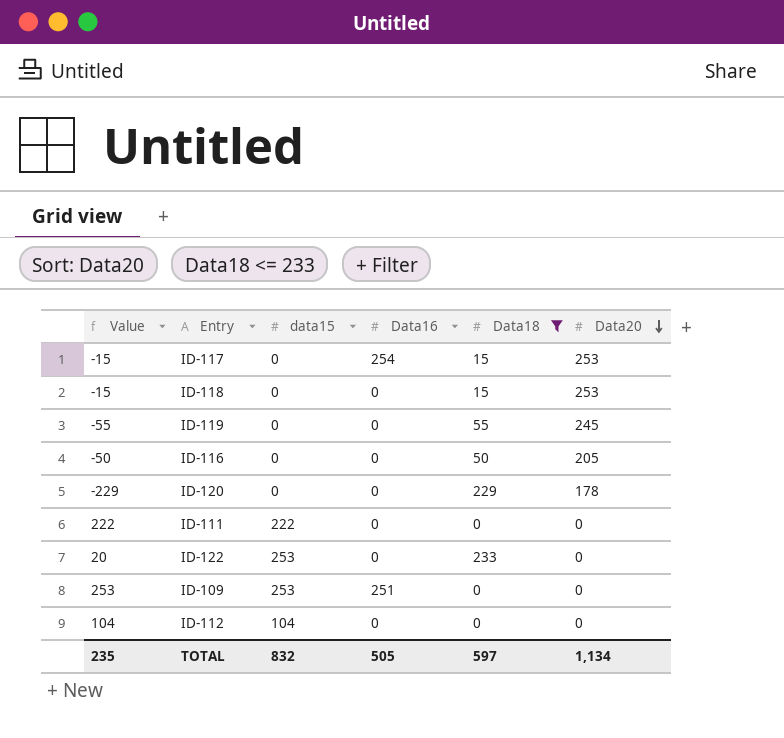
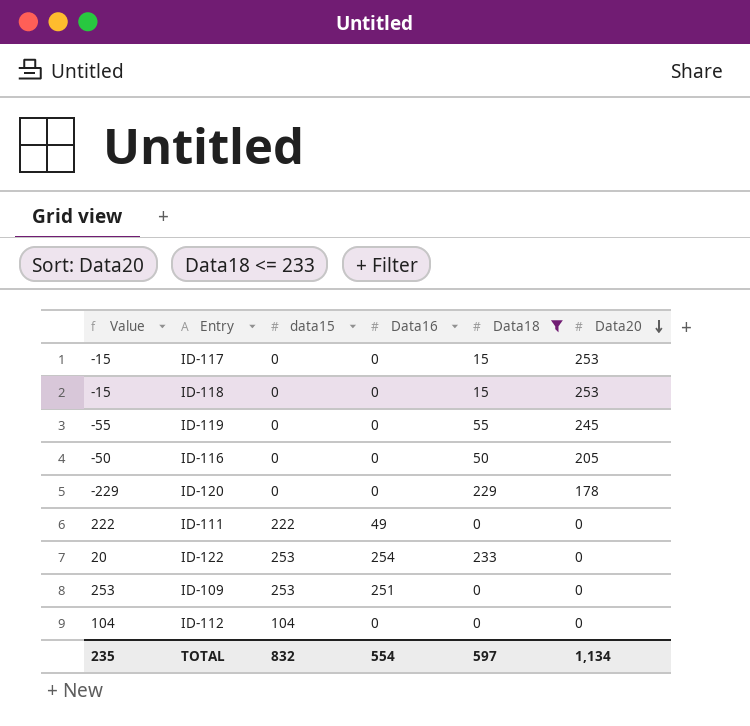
ID-117 | Data16: 254 -> 0
ID-111 | Data16: 0 -> 49
ID-122 | Data16: 0 -> 254
TOTAL | Data16: 505 -> 554

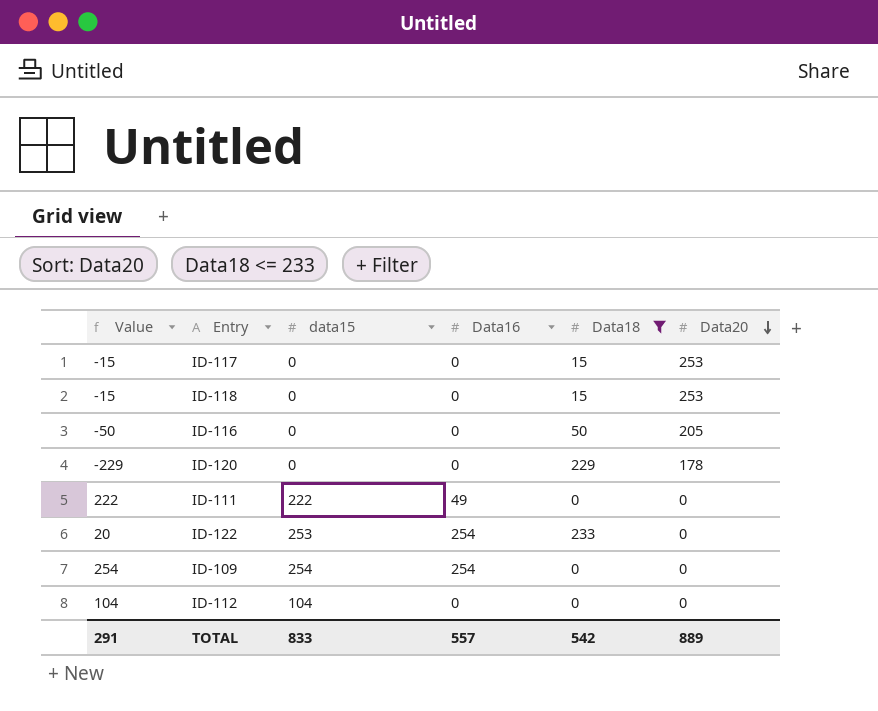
row ID-119: -55 | 0 | 0 | 55 | 245 -> none
ID-109 | Value: 253 -> 254
ID-109 | data15: 253 -> 254
ID-109 | Data16: 251 -> 254
TOTAL | Value: 235 -> 291
TOTAL | data15: 832 -> 833
TOTAL | Data16: 554 -> 557
TOTAL | Data18: 597 -> 542
TOTAL | Data20: 1,134 -> 889

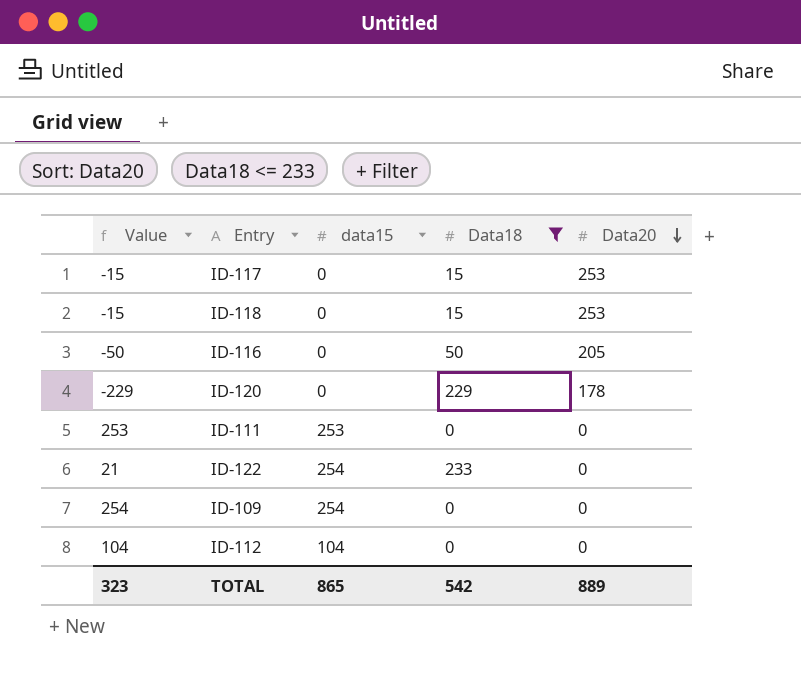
column Data16 | position: 4 -> none
ID-111 | Value: 222 -> 253
ID-111 | data15: 222 -> 253
ID-122 | Value: 20 -> 21
ID-122 | data15: 253 -> 254
TOTAL | Value: 291 -> 323
TOTAL | data15: 833 -> 865

